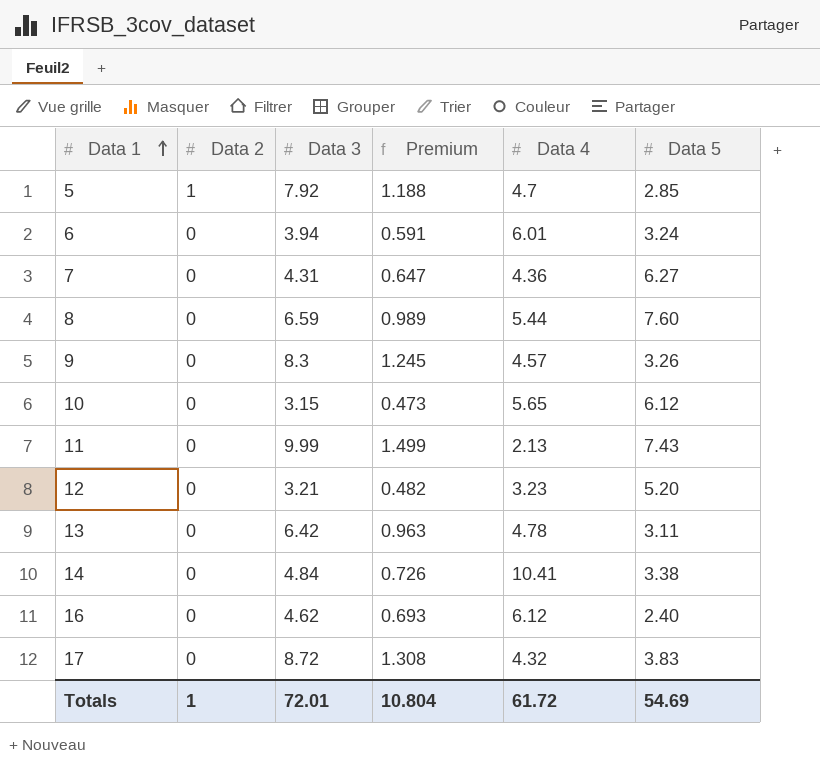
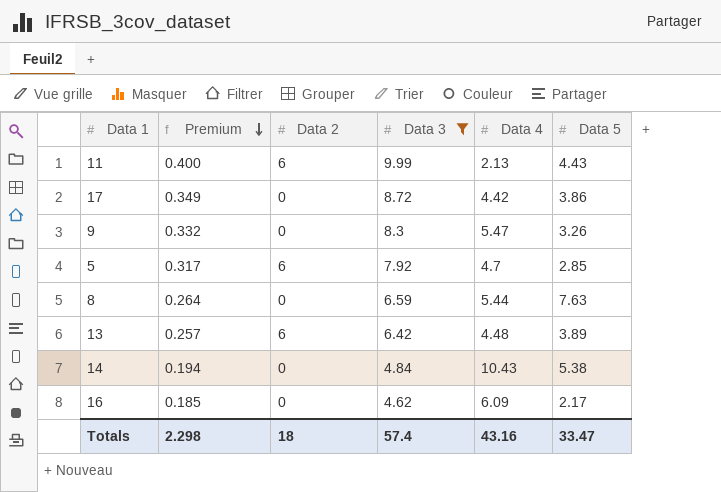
filter: none -> Data 3 >= 4.62
row order: Data 1 ascending -> Premium descending
column Premium | formula: [Data 3] * 0.15 -> [Data 3] * 0.04
column Premium | position: 4 -> 2
11 | Data 2: 0 -> 6
11 | Data 5: 7.43 -> 4.43
17 | Data 4: 4.32 -> 4.42
17 | Data 5: 3.83 -> 3.86
9 | Data 4: 4.57 -> 5.47
5 | Data 2: 1 -> 6
8 | Data 5: 7.60 -> 7.63
13 | Data 2: 0 -> 6
13 | Data 4: 4.78 -> 4.48
13 | Data 5: 3.11 -> 3.89
14 | Data 4: 10.41 -> 10.43
14 | Data 5: 3.38 -> 5.38
16 | Data 4: 6.12 -> 6.09
16 | Data 5: 2.40 -> 2.17
Totals | Premium: 10.804 -> 2.298
Totals | Data 2: 1 -> 18
Totals | Data 3: 72.01 -> 57.4
Totals | Data 4: 61.72 -> 43.16
Totals | Data 5: 54.69 -> 33.47

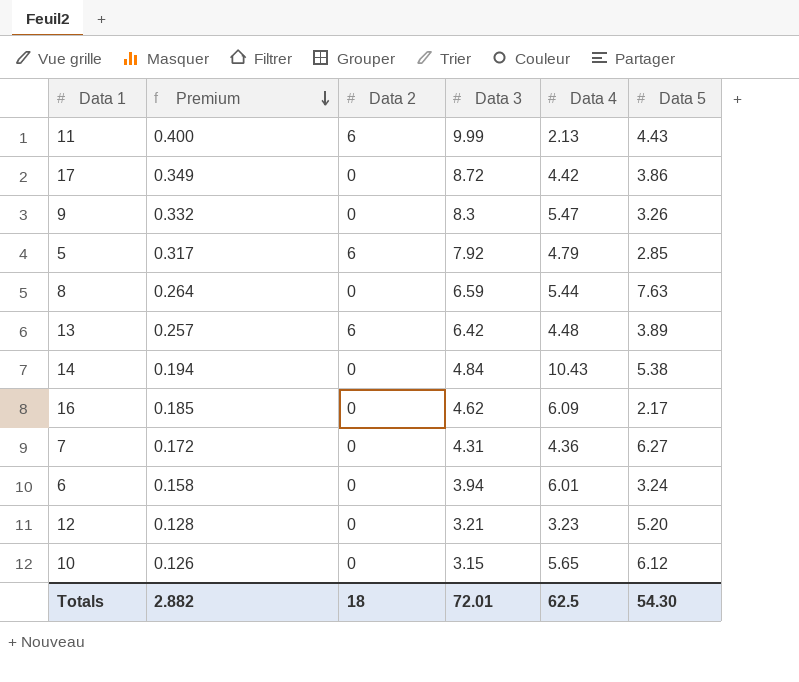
filter: Data 3 >= 4.62 -> none
5 | Data 4: 4.7 -> 4.79
Totals | Premium: 2.298 -> 2.882
Totals | Data 3: 57.4 -> 72.01
Totals | Data 4: 43.16 -> 62.5
Totals | Data 5: 33.47 -> 54.30

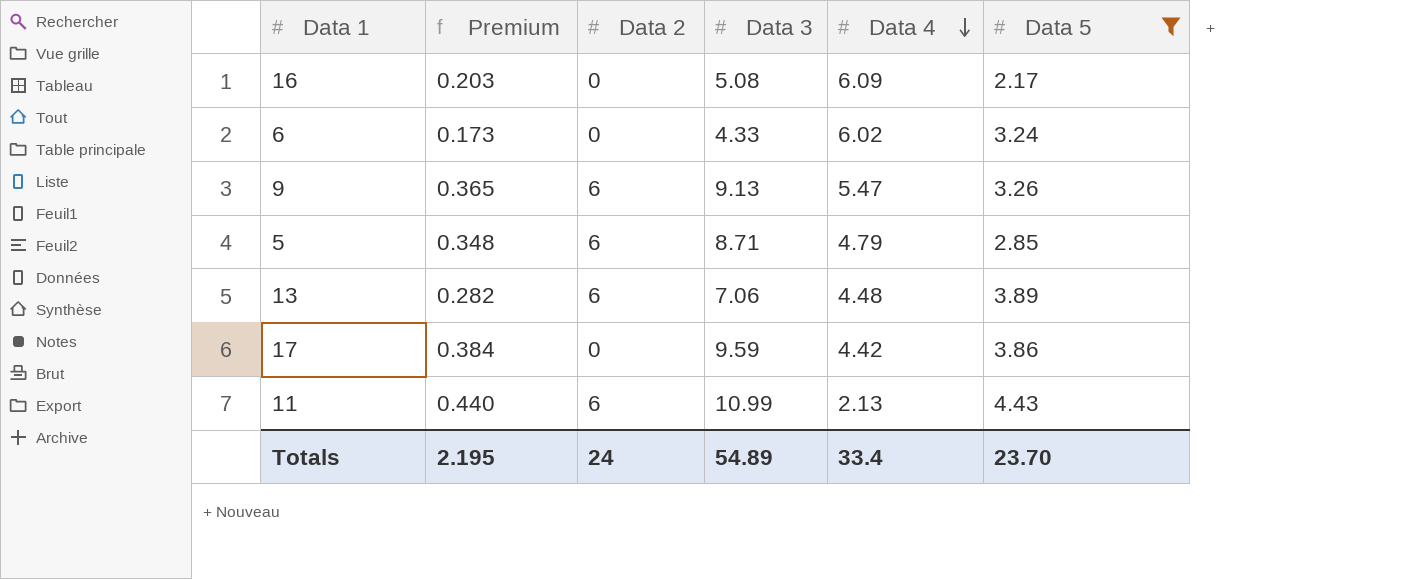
filter: none -> Data 5 <= 4.43
row order: Premium descending -> Data 4 descending
16 | Premium: 0.185 -> 0.203
16 | Data 3: 4.62 -> 5.08
6 | Premium: 0.158 -> 0.173
6 | Data 3: 3.94 -> 4.33
6 | Data 4: 6.01 -> 6.02
9 | Premium: 0.332 -> 0.365
9 | Data 2: 0 -> 6
9 | Data 3: 8.3 -> 9.13
5 | Premium: 0.317 -> 0.348
5 | Data 3: 7.92 -> 8.71
13 | Premium: 0.257 -> 0.282
13 | Data 3: 6.42 -> 7.06
17 | Premium: 0.349 -> 0.384
17 | Data 3: 8.72 -> 9.59
11 | Premium: 0.400 -> 0.440
11 | Data 3: 9.99 -> 10.99
Totals | Premium: 2.882 -> 2.195
Totals | Data 2: 18 -> 24
Totals | Data 3: 72.01 -> 54.89
Totals | Data 4: 62.5 -> 33.4
Totals | Data 5: 54.30 -> 23.70

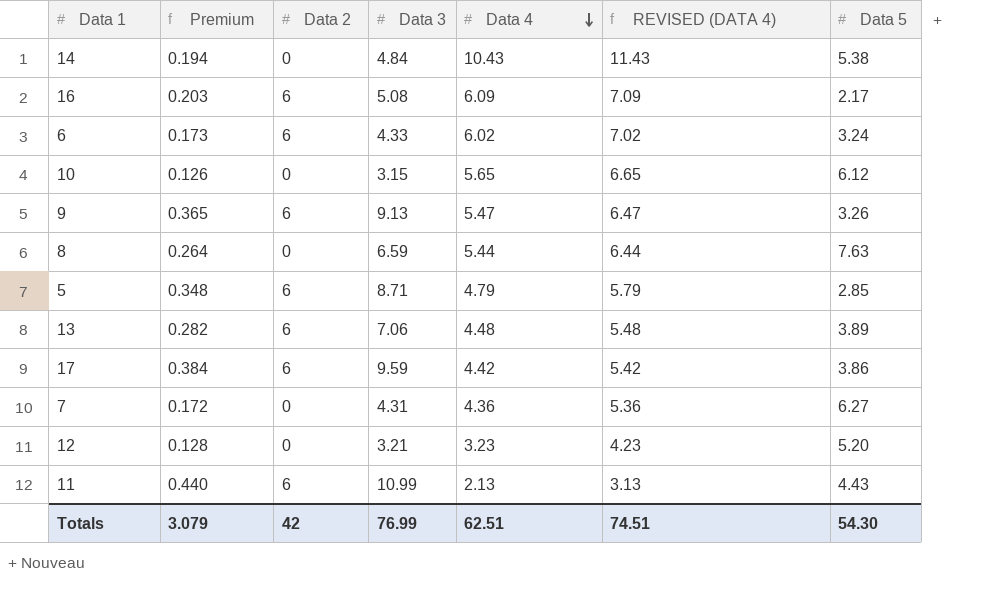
filter: Data 5 <= 4.43 -> none
column REVISED (DATA 4) | formula: none -> [Data 4] + 1
16 | Data 2: 0 -> 6
6 | Data 2: 0 -> 6
17 | Data 2: 0 -> 6
Totals | Premium: 2.195 -> 3.079
Totals | Data 2: 24 -> 42
Totals | Data 3: 54.89 -> 76.99
Totals | Data 4: 33.4 -> 62.51
Totals | Data 5: 23.70 -> 54.30

